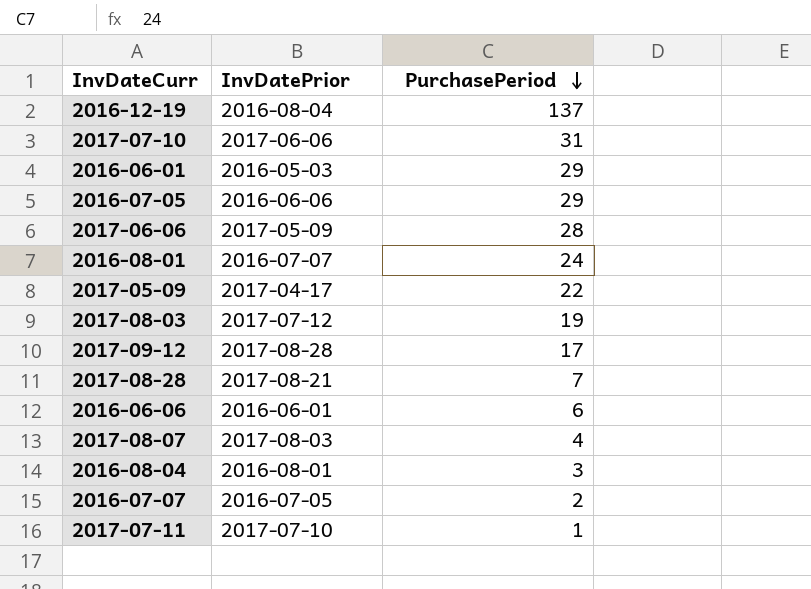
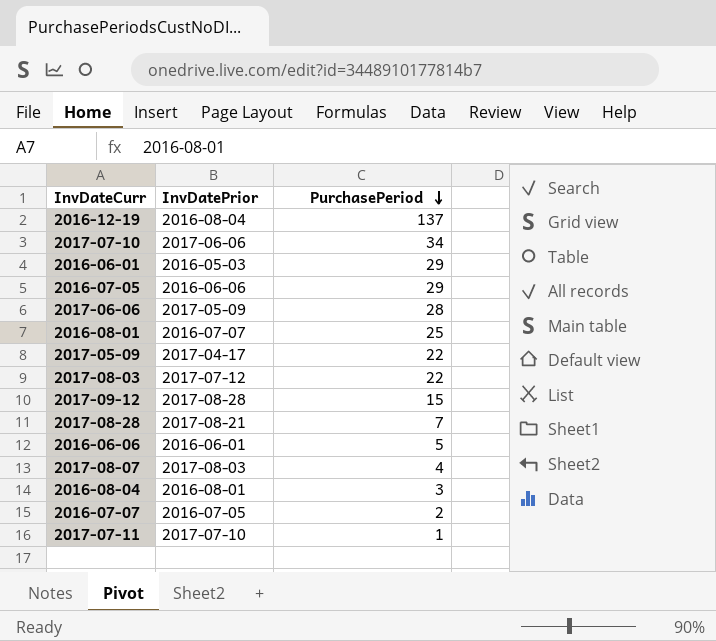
2017-07-10 | PurchasePeriod: 31 -> 34
2016-08-01 | PurchasePeriod: 24 -> 25
2017-08-03 | PurchasePeriod: 19 -> 22
2017-09-12 | PurchasePeriod: 17 -> 15
2016-06-06 | PurchasePeriod: 6 -> 5

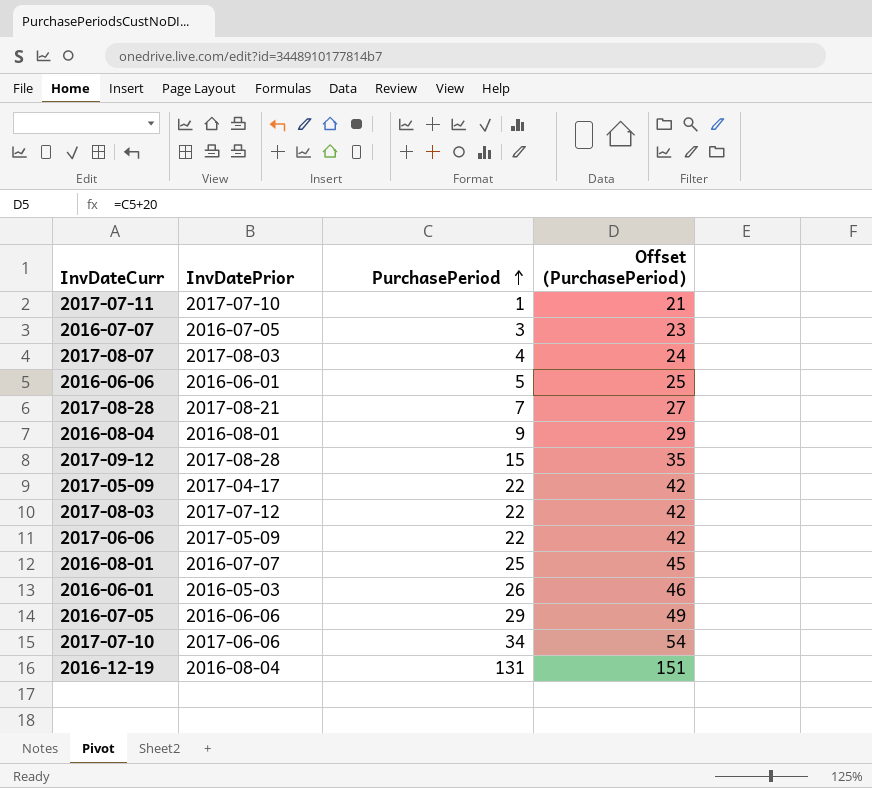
row order: PurchasePeriod descending -> PurchasePeriod ascending
column Offset (PurchasePeriod) | formula: none -> [PurchasePeriod] + 20
2016-07-07 | PurchasePeriod: 2 -> 3
2016-08-04 | PurchasePeriod: 3 -> 9
2017-06-06 | PurchasePeriod: 28 -> 22
2016-06-01 | PurchasePeriod: 29 -> 26
2016-12-19 | PurchasePeriod: 137 -> 131

